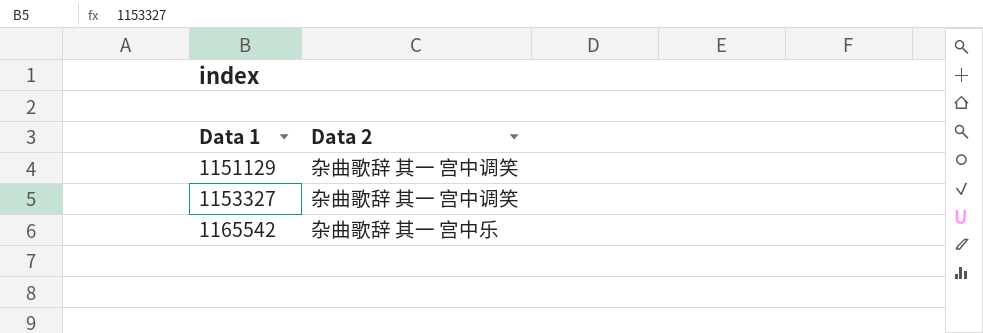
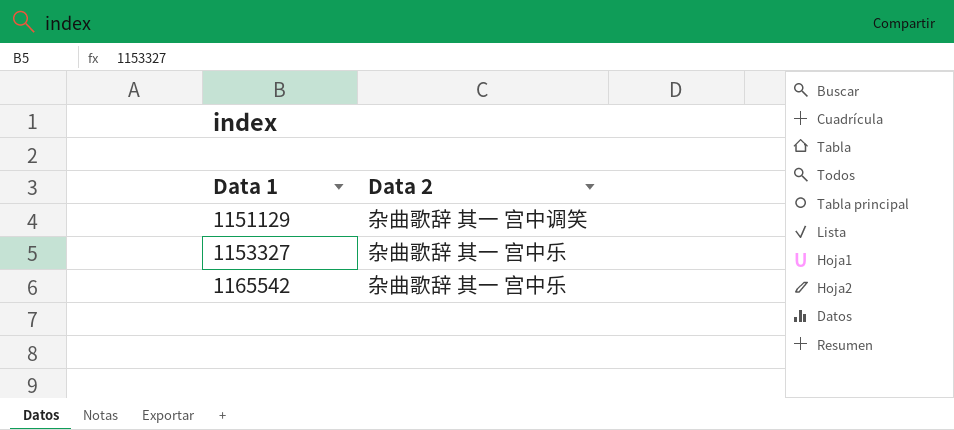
1153327 | Data 2: 杂曲歌辞 其一 宫中调笑 -> 杂曲歌辞 其一 宫中乐

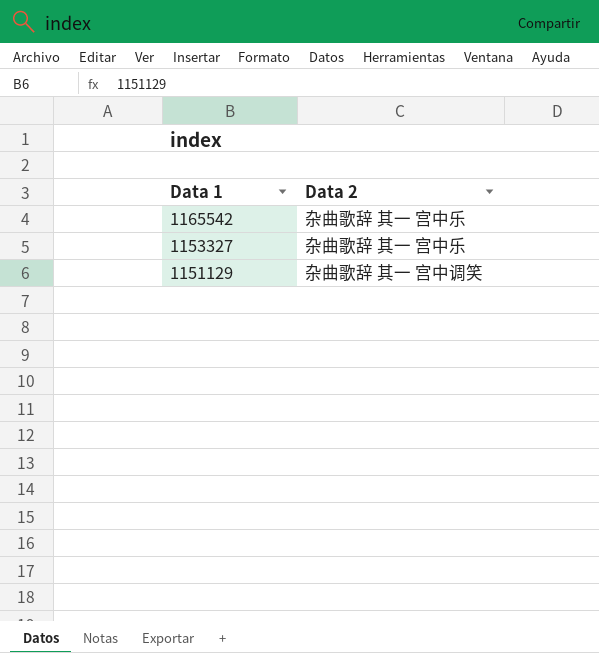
row order: Data 1 ascending -> Data 1 descending

